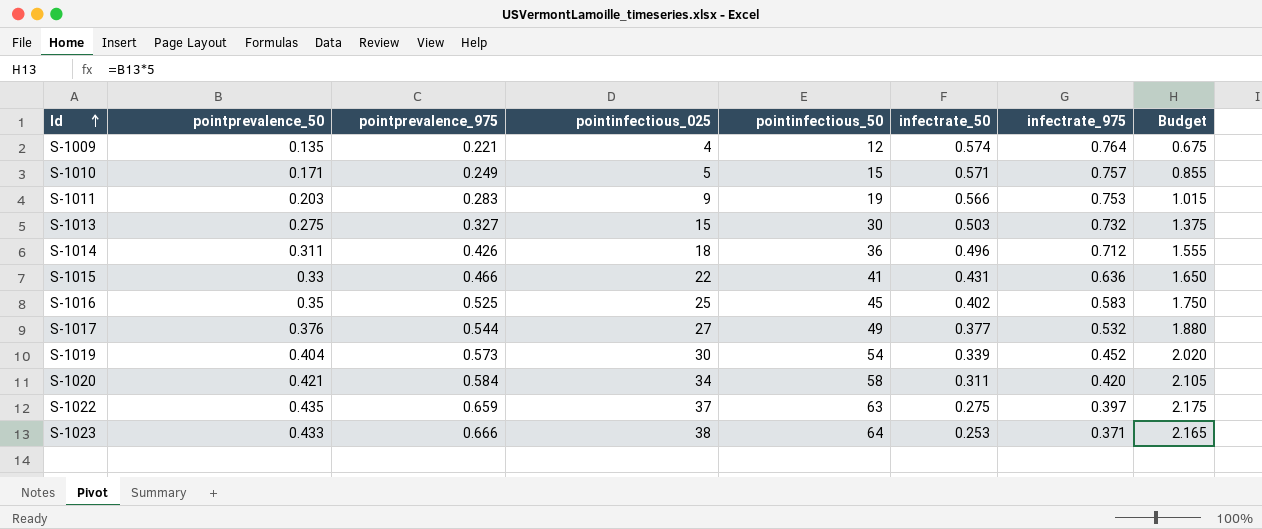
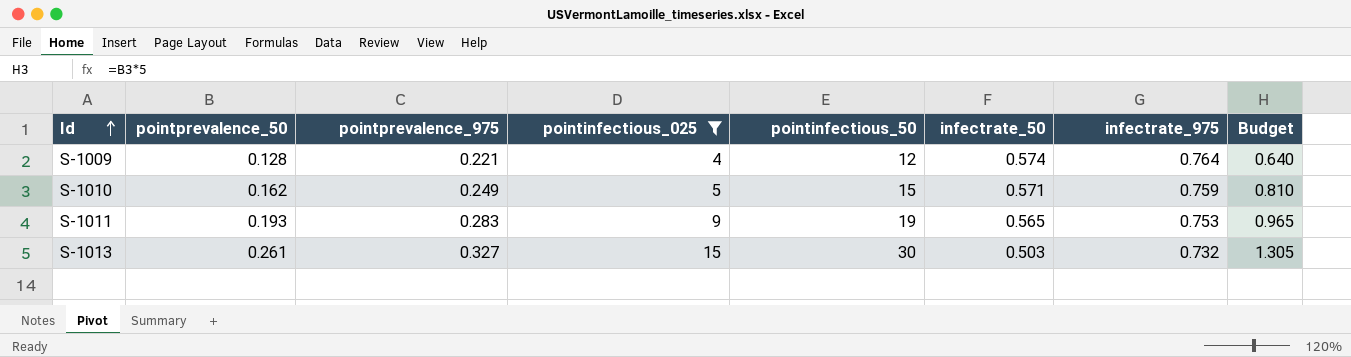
filter: none -> pointinfectious_025 <= 15
S-1009 | pointprevalence_50: 0.135 -> 0.128
S-1009 | Budget: 0.675 -> 0.640
S-1010 | pointprevalence_50: 0.171 -> 0.162
S-1010 | infectrate_975: 0.757 -> 0.759
S-1010 | Budget: 0.855 -> 0.810
S-1011 | pointprevalence_50: 0.203 -> 0.193
S-1011 | infectrate_50: 0.566 -> 0.565
S-1011 | Budget: 1.015 -> 0.965
S-1013 | pointprevalence_50: 0.275 -> 0.261
S-1013 | Budget: 1.375 -> 1.305

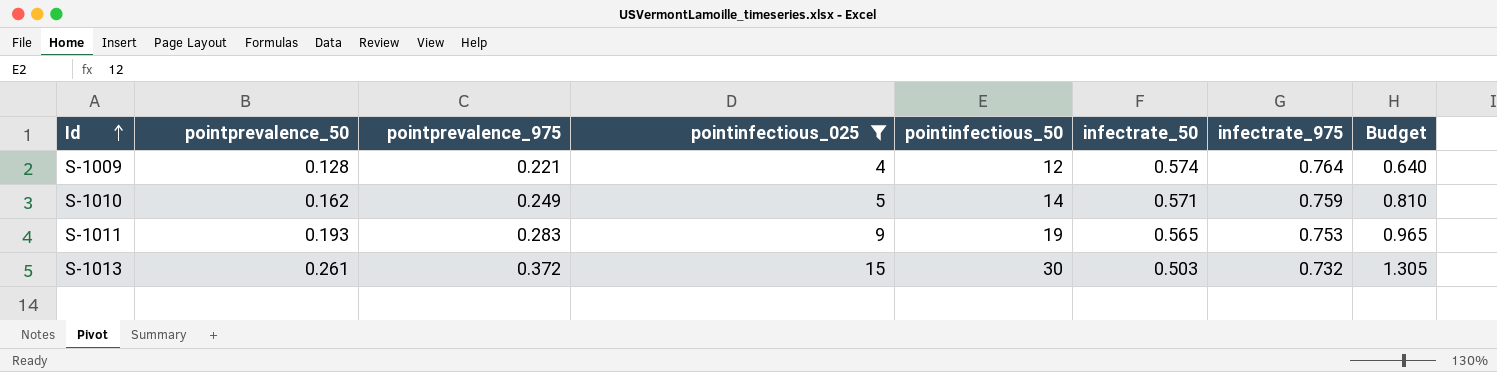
S-1010 | pointinfectious_50: 15 -> 14
S-1013 | pointprevalence_975: 0.327 -> 0.372

